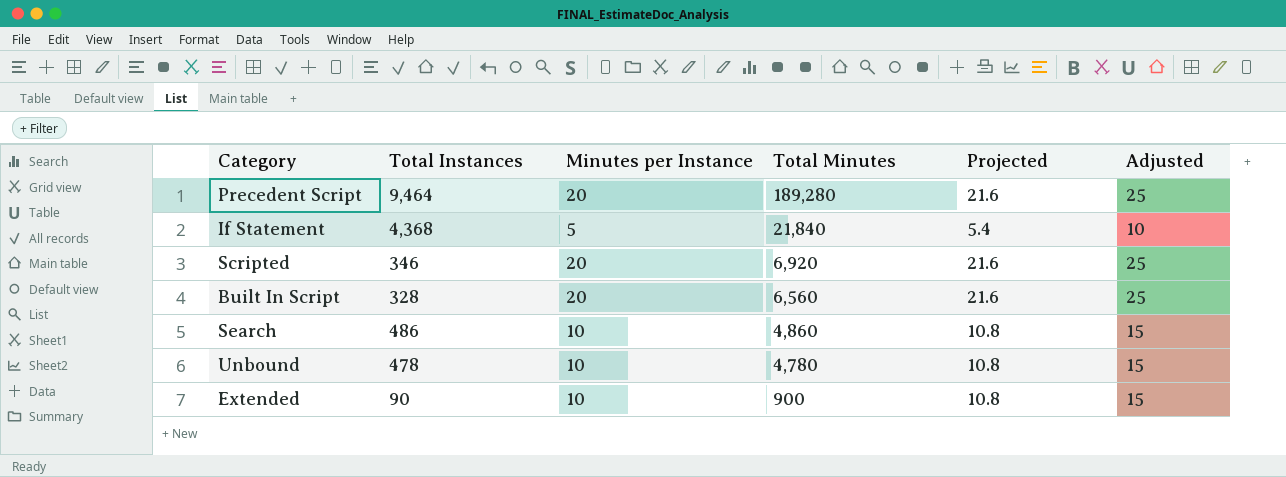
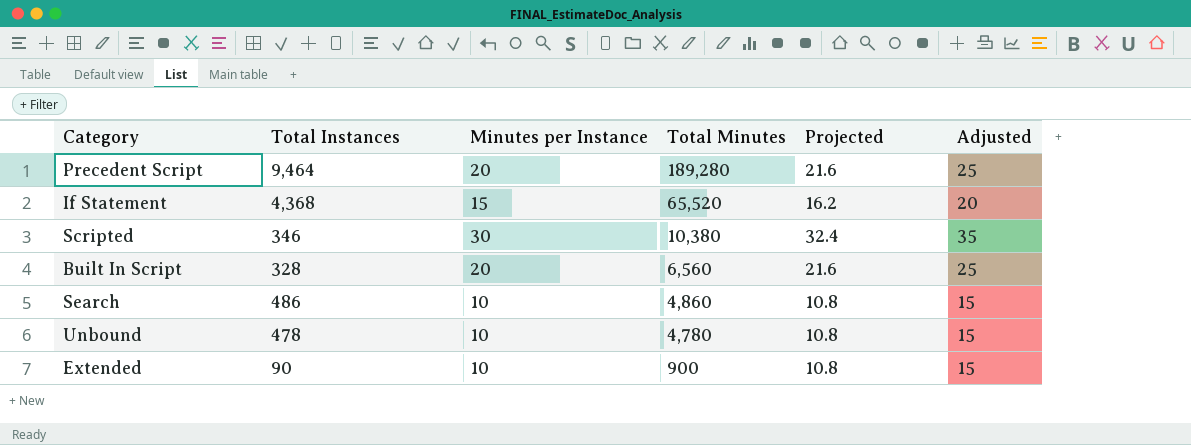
If Statement | Minutes per Instance: 5 -> 15
If Statement | Total Minutes: 21,840 -> 65,520
If Statement | Projected: 5.4 -> 16.2
If Statement | Adjusted: 10 -> 20
Scripted | Minutes per Instance: 20 -> 30
Scripted | Total Minutes: 6,920 -> 10,380
Scripted | Projected: 21.6 -> 32.4
Scripted | Adjusted: 25 -> 35

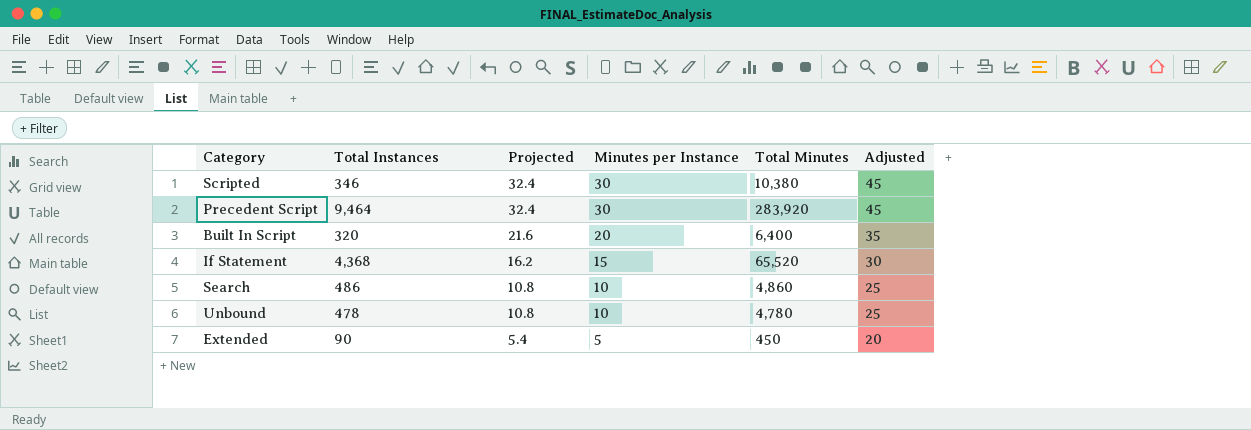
row order: Total Minutes descending -> Projected descending
column Projected | position: 5 -> 3
column Adjusted | formula: [Minutes per Instance] + 5 -> [Minutes per Instance] + 15
Precedent Script | Projected: 21.6 -> 32.4
Precedent Script | Minutes per Instance: 20 -> 30
Precedent Script | Total Minutes: 189,280 -> 283,920
Built In Script | Total Instances: 328 -> 320
Built In Script | Total Minutes: 6,560 -> 6,400
Extended | Projected: 10.8 -> 5.4
Extended | Minutes per Instance: 10 -> 5
Extended | Total Minutes: 900 -> 450

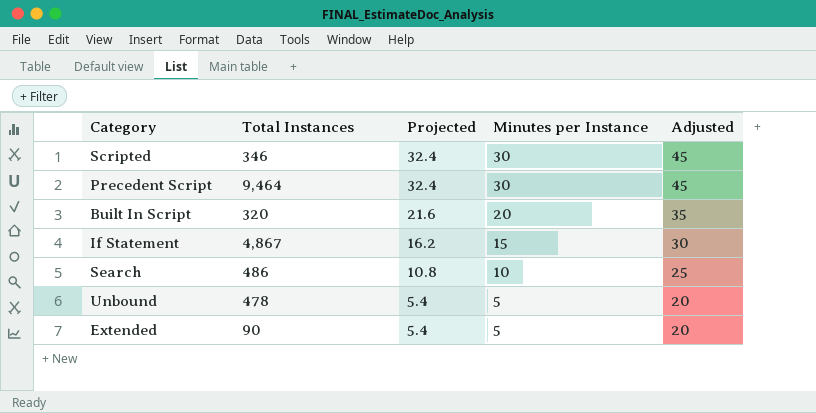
column Total Minutes | formula: [Total Instances] * [Minutes per Instance] -> none
If Statement | Total Instances: 4,368 -> 4,867
Unbound | Projected: 10.8 -> 5.4
Unbound | Minutes per Instance: 10 -> 5
Unbound | Adjusted: 25 -> 20

